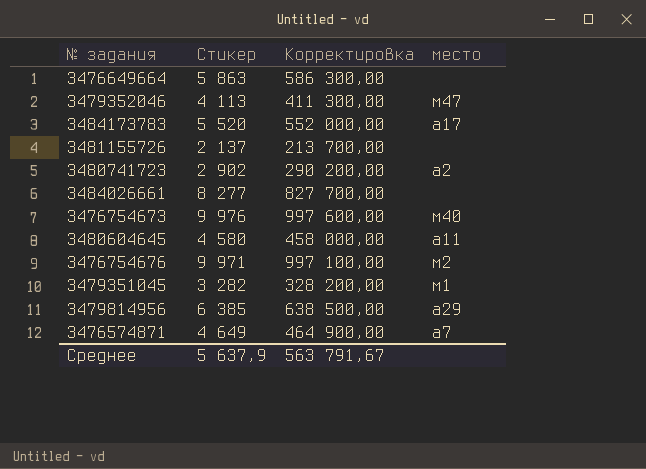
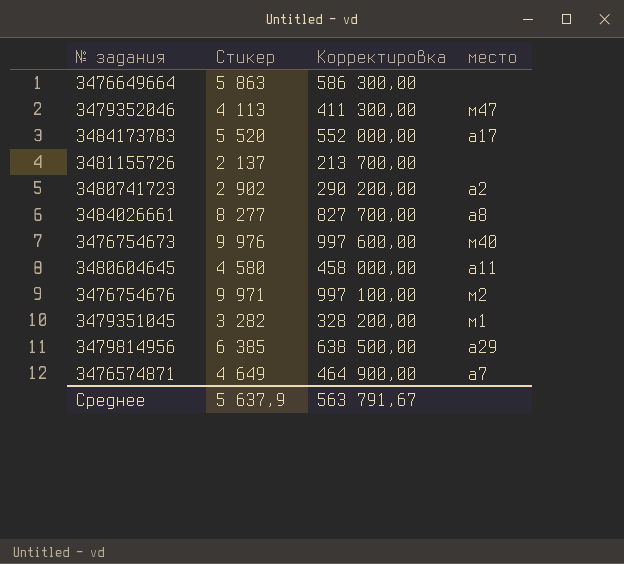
3484026661 | место: none -> а8

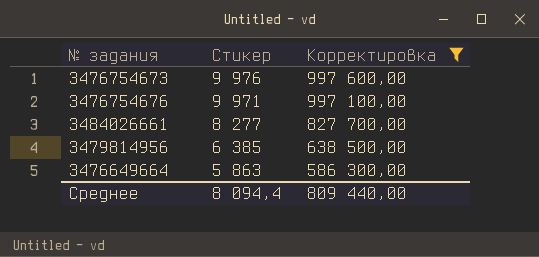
filter: none -> Корректировка >= 586 300,00
row order: none -> Стикер descending
column место | position: 4 -> none
Среднее | Стикер: 5 637,9 -> 8 094,4
Среднее | Корректировка: 563 791,67 -> 809 440,00

